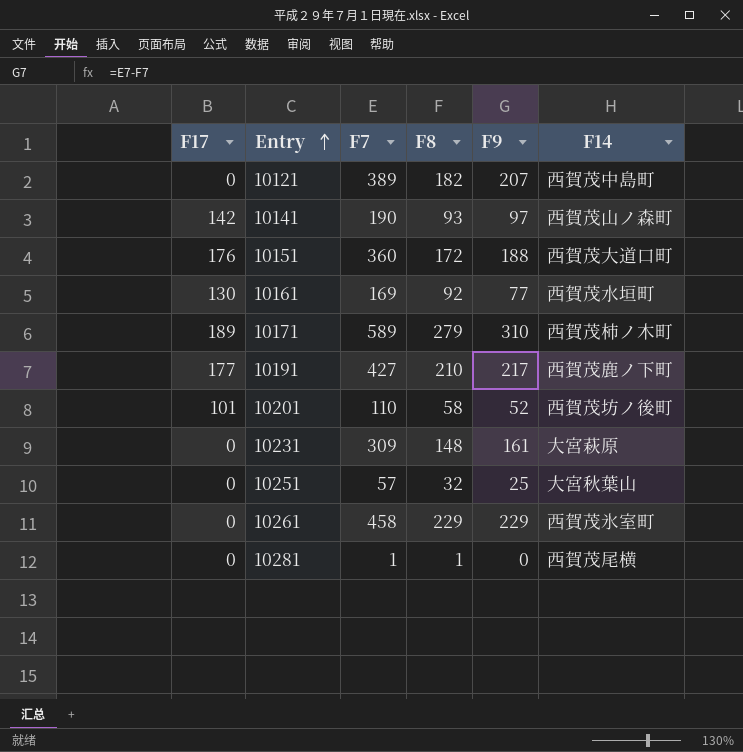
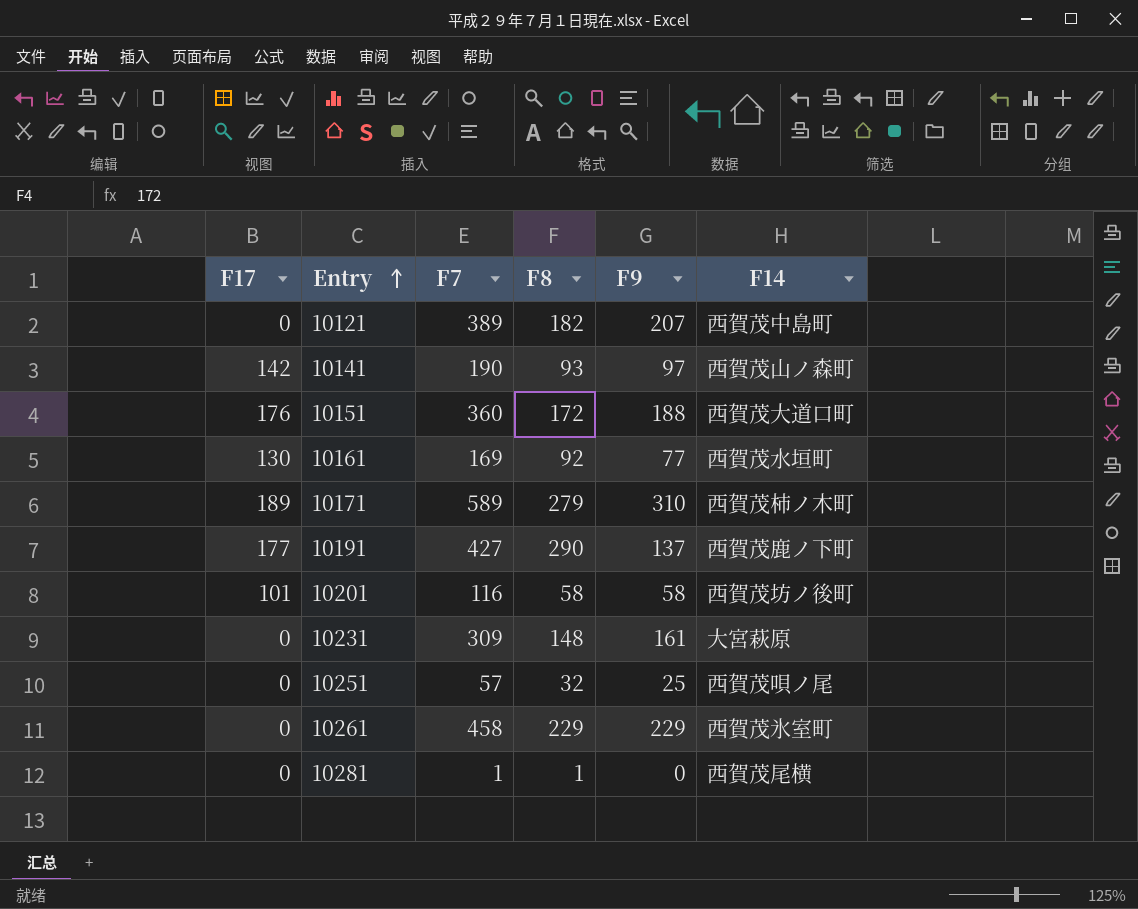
10191 | F8: 210 -> 290
10191 | F9: 217 -> 137
10201 | F7: 110 -> 116
10201 | F9: 52 -> 58
10251 | F14: 大宮秋葉山 -> 西賀茂唄ノ尾

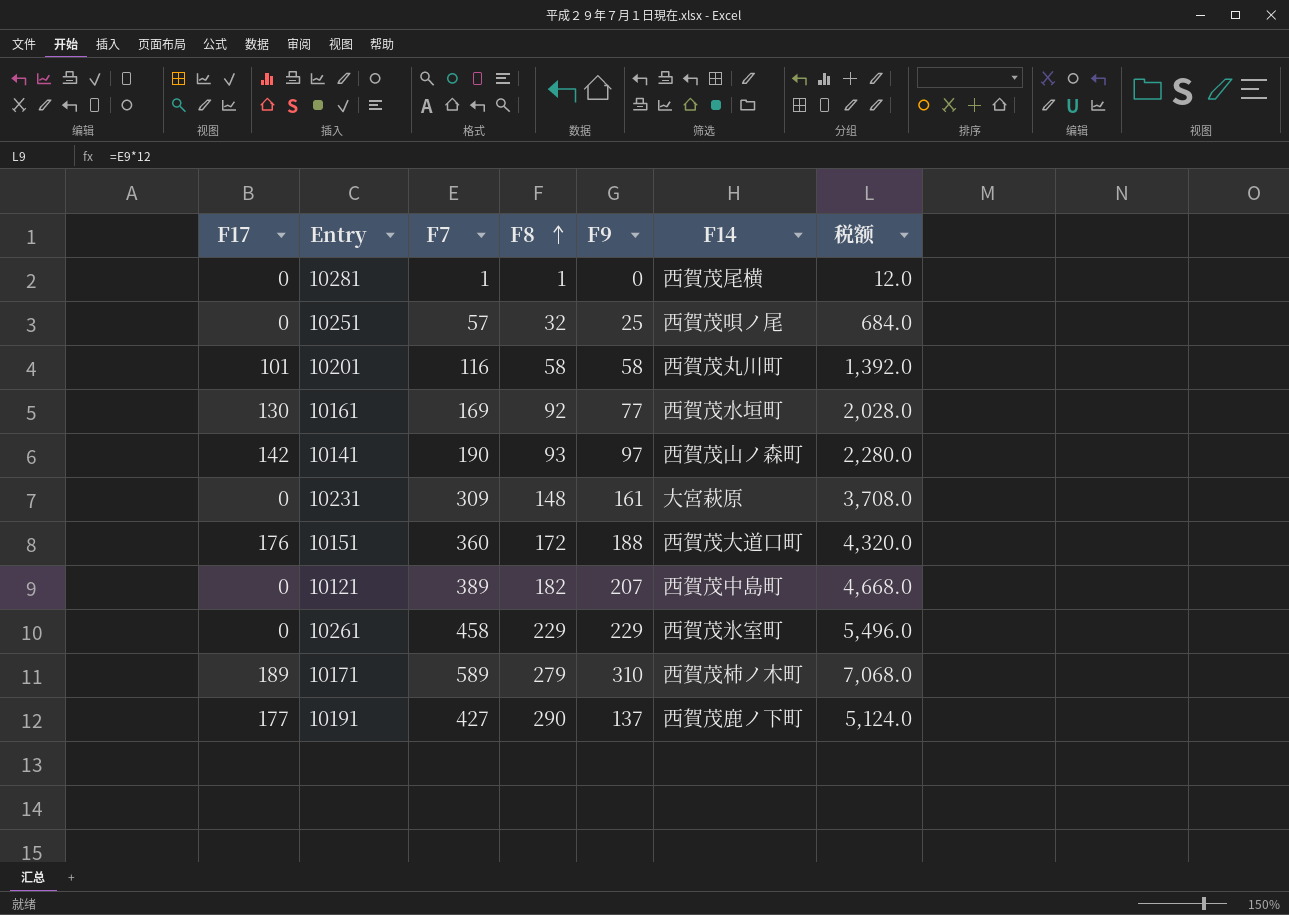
row order: Entry ascending -> F8 ascending
column 税额 | formula: none -> [F7] * 12
10201 | F14: 西賀茂坊ノ後町 -> 西賀茂丸川町

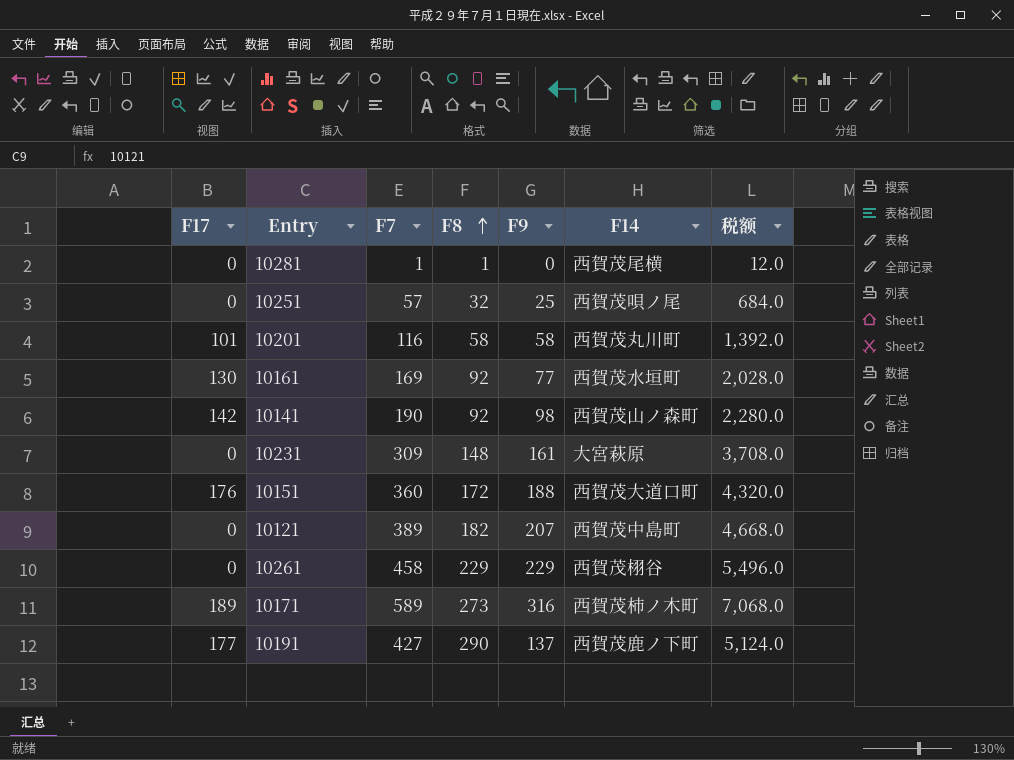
10141 | F8: 93 -> 92
10141 | F9: 97 -> 98
10261 | F14: 西賀茂氷室町 -> 西賀茂栩谷
10171 | F8: 279 -> 273
10171 | F9: 310 -> 316

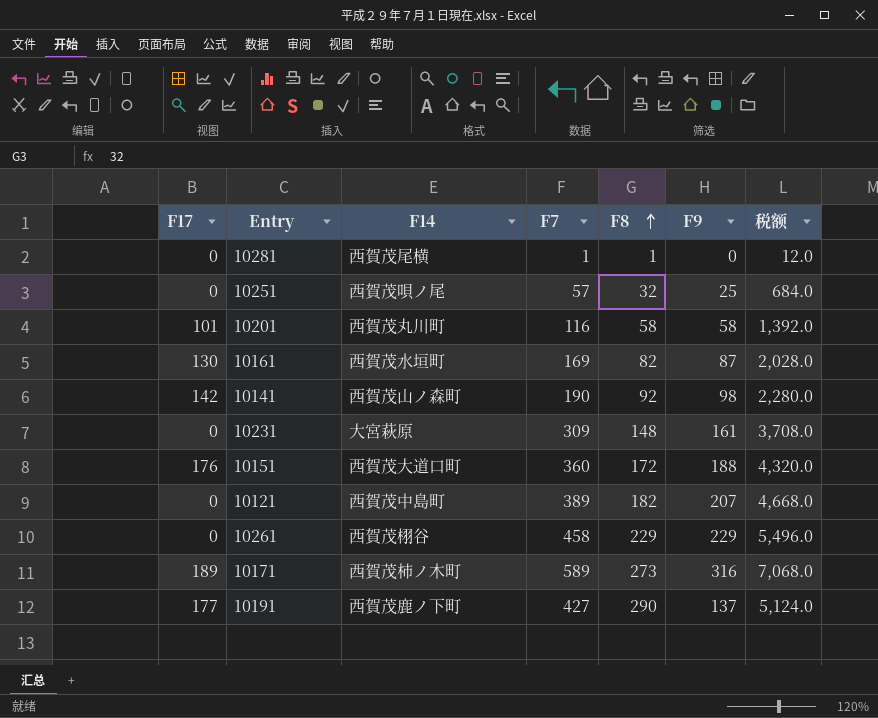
column F14 | position: 6 -> 3
10161 | F8: 92 -> 82
10161 | F9: 77 -> 87

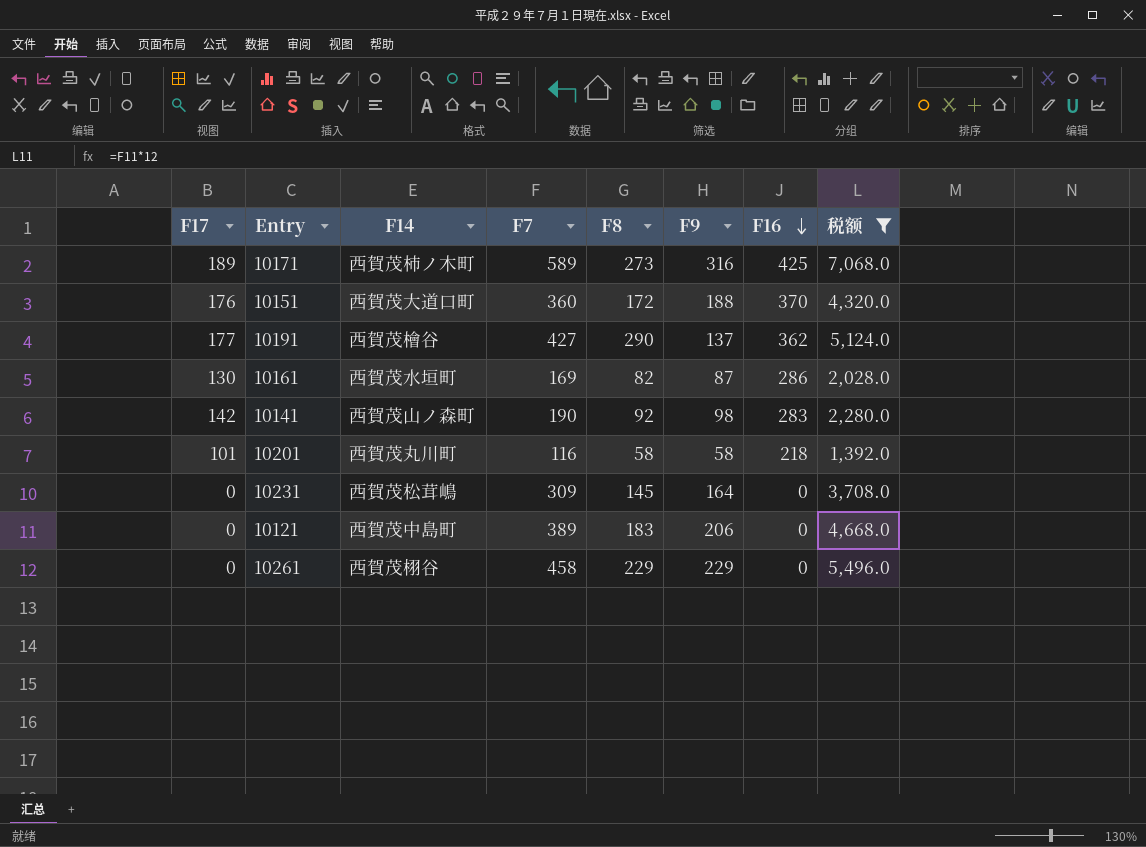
filter: none -> 税额 >= 1,392.0
row order: F8 ascending -> F16 descending
column F16 | position: none -> 7
10191 | F14: 西賀茂鹿ノ下町 -> 西賀茂檜谷
10231 | F14: 大宮萩原 -> 西賀茂松茸嶋
10231 | F8: 148 -> 145
10231 | F9: 161 -> 164
10121 | F8: 182 -> 183
10121 | F9: 207 -> 206

